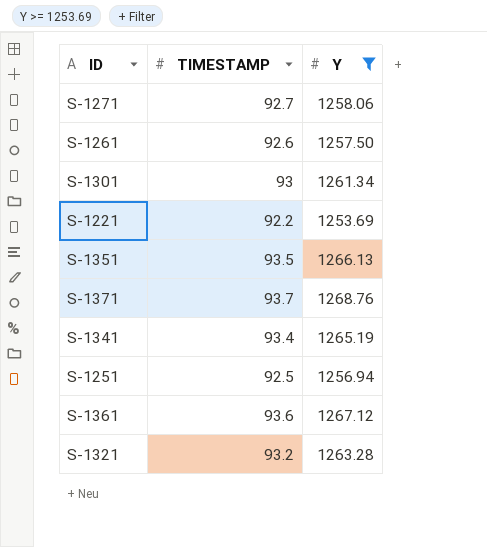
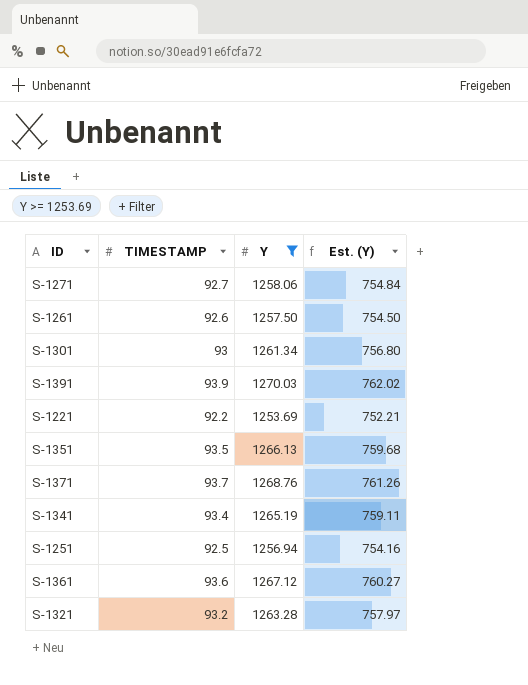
column Est. (Y) | formula: none -> [Y] * 0.6
row S-1391: none -> 93.9 | 1270.03 | 762.02

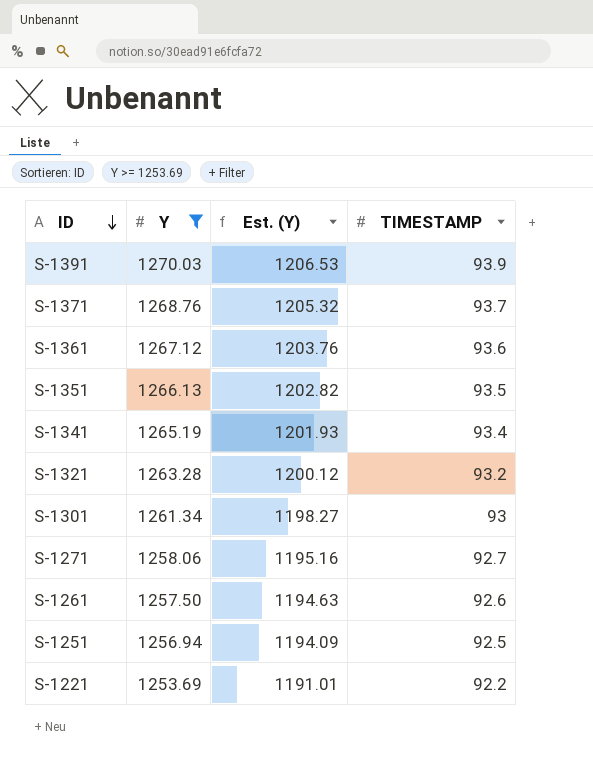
row order: none -> ID descending
column Est. (Y) | formula: [Y] * 0.6 -> [Y] * 0.95
column TIMESTAMP | position: 2 -> 4

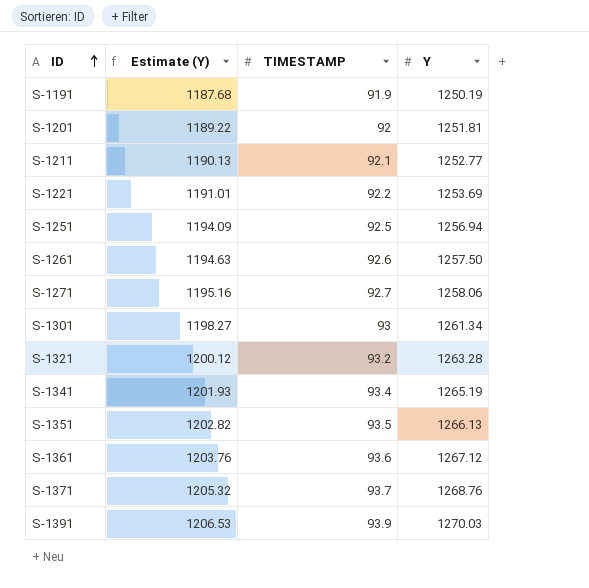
filter: Y >= 1253.69 -> none
row order: ID descending -> ID ascending
column name: Est. (Y) -> Estimate (Y)
column Y | position: 2 -> 4

